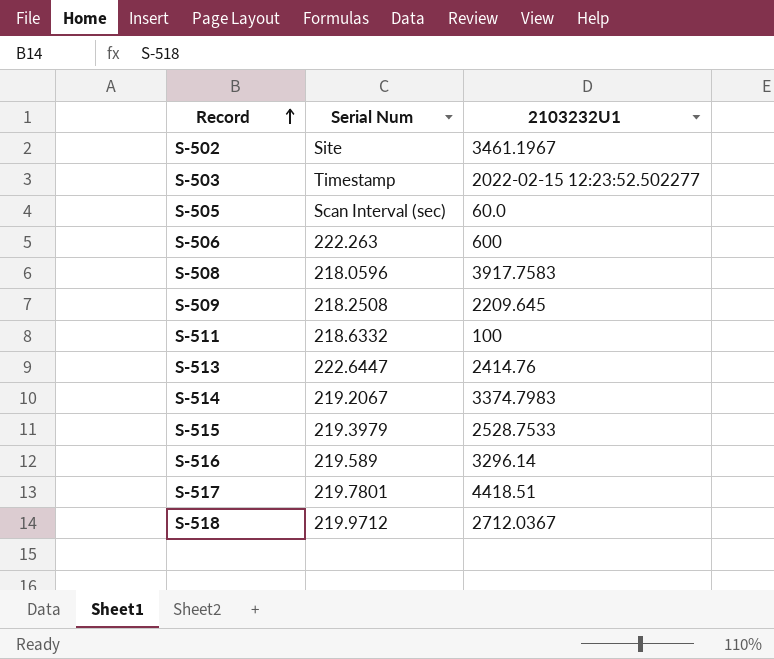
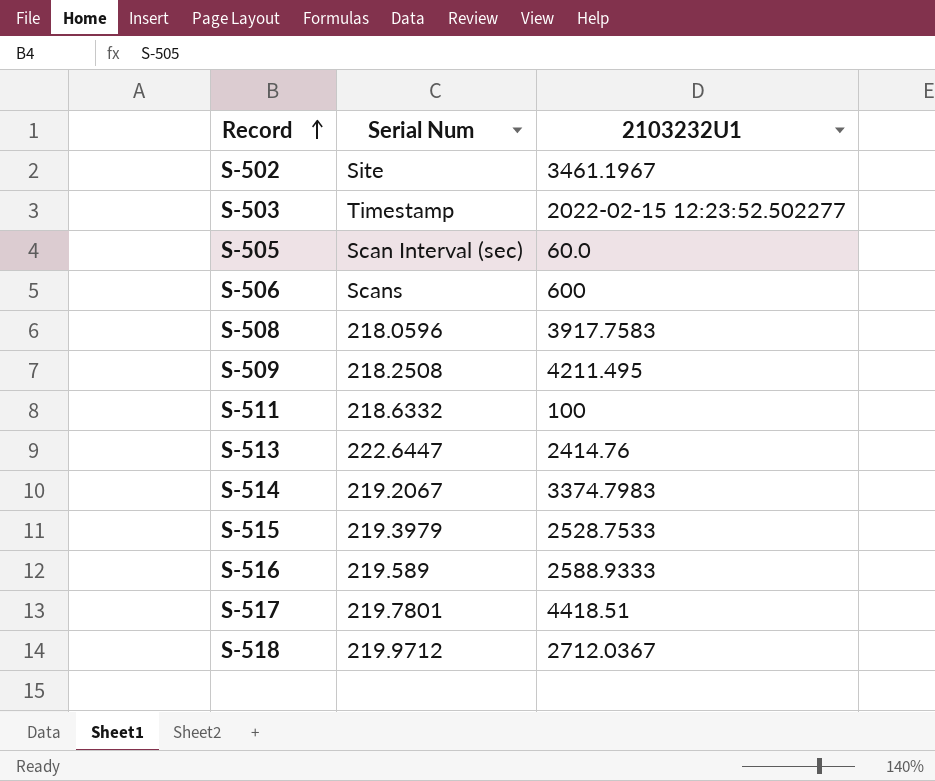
S-506 | Serial Num: 222.263 -> Scans
S-509 | 2103232U1: 2209.645 -> 4211.495
S-516 | 2103232U1: 3296.14 -> 2588.9333

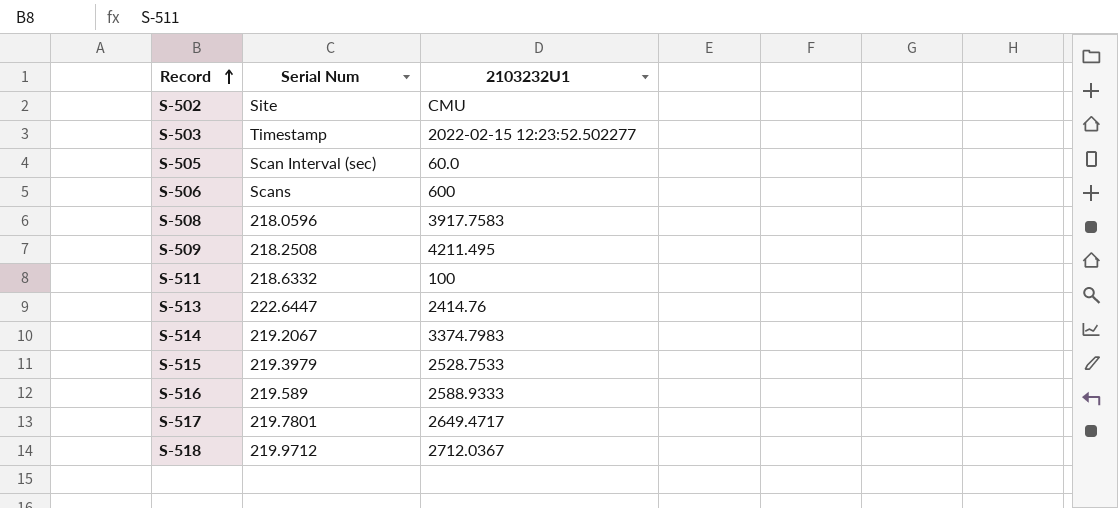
S-502 | 2103232U1: 3461.1967 -> CMU
S-517 | 2103232U1: 4418.51 -> 2649.4717

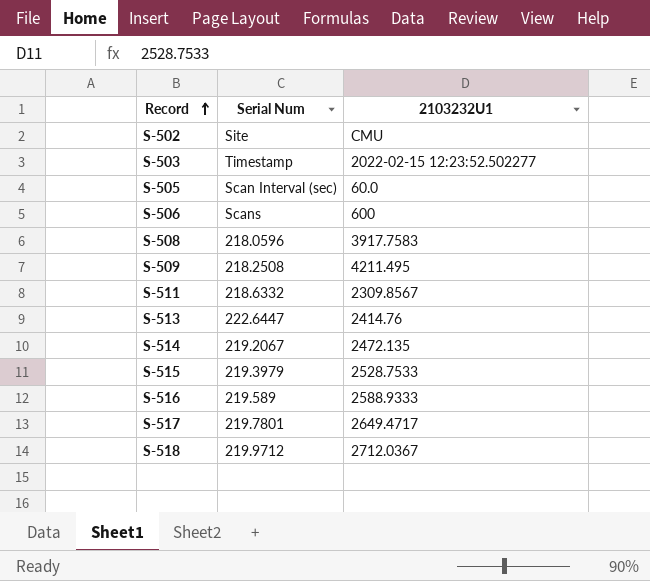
S-511 | 2103232U1: 100 -> 2309.8567
S-514 | 2103232U1: 3374.7983 -> 2472.135

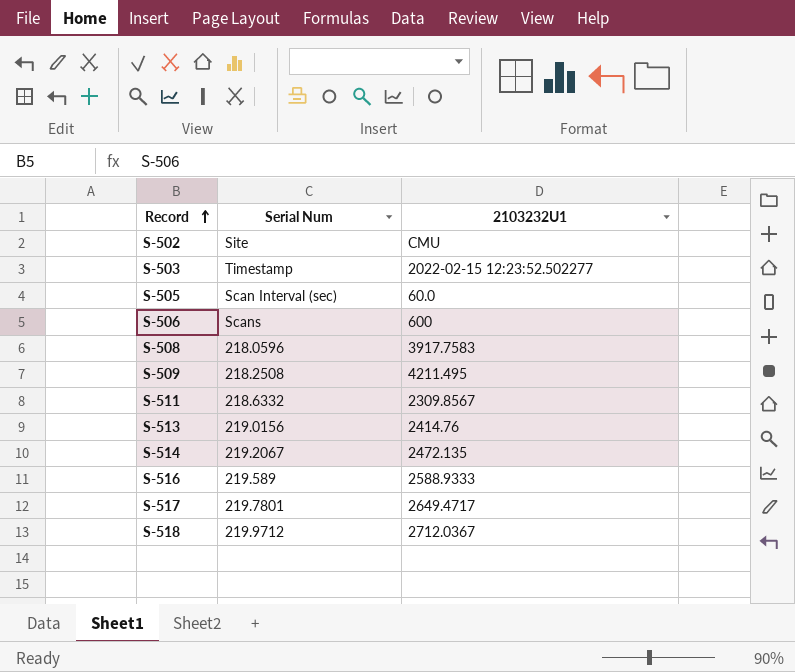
row S-515: 219.3979 | 2528.7533 -> none
S-513 | Serial Num: 222.6447 -> 219.0156

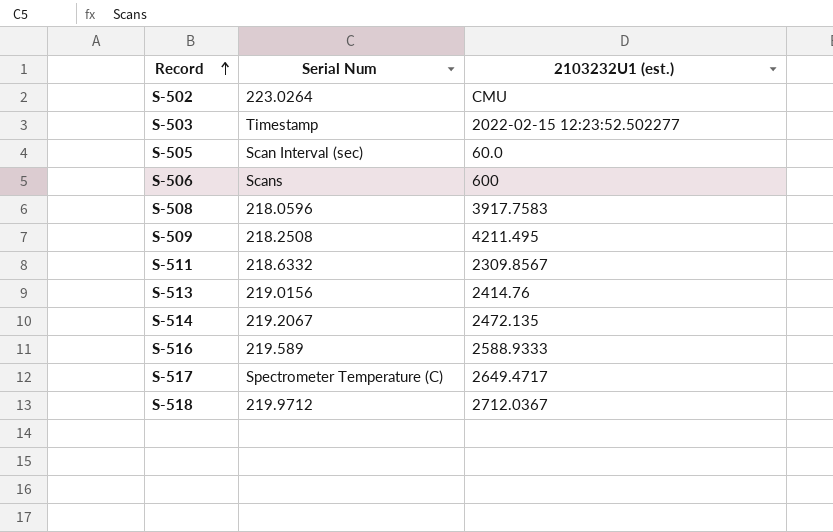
column name: 2103232U1 -> 2103232U1 (est.)
S-502 | Serial Num: Site -> 223.0264
S-517 | Serial Num: 219.7801 -> Spectrometer Temperature (C)

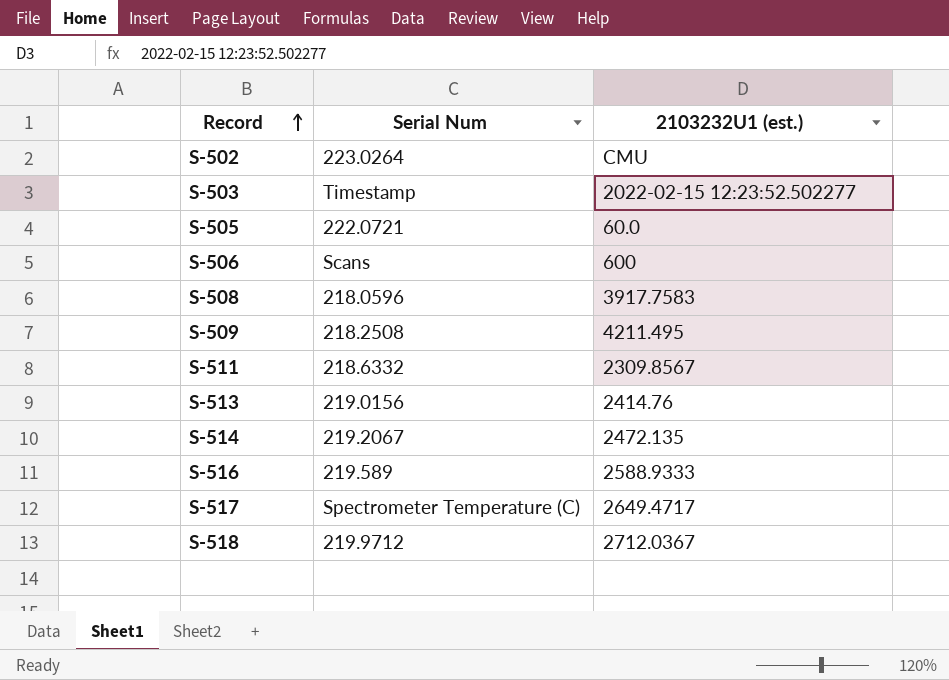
S-505 | Serial Num: Scan Interval (sec) -> 222.0721

